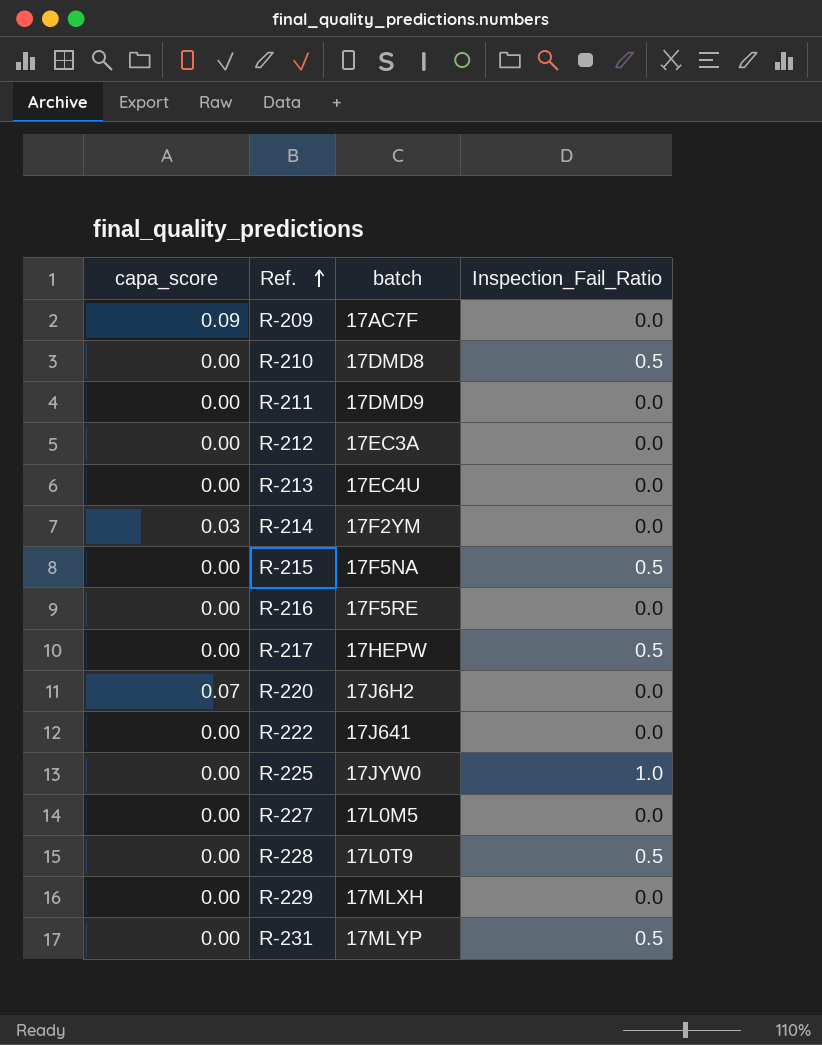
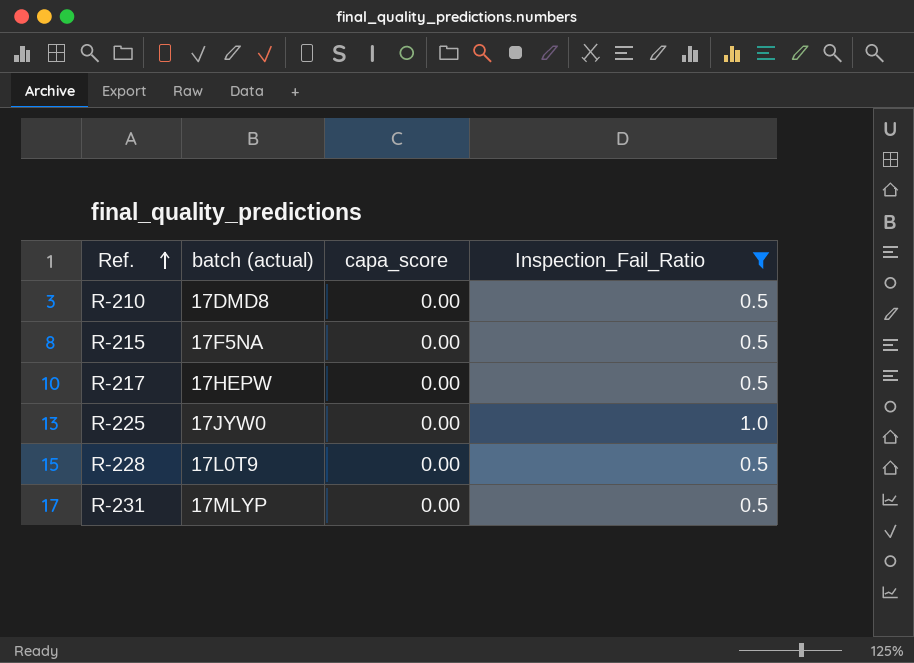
filter: none -> Inspection_Fail_Ratio != 0.0
column name: batch -> batch (actual)
column capa_score | position: 1 -> 3

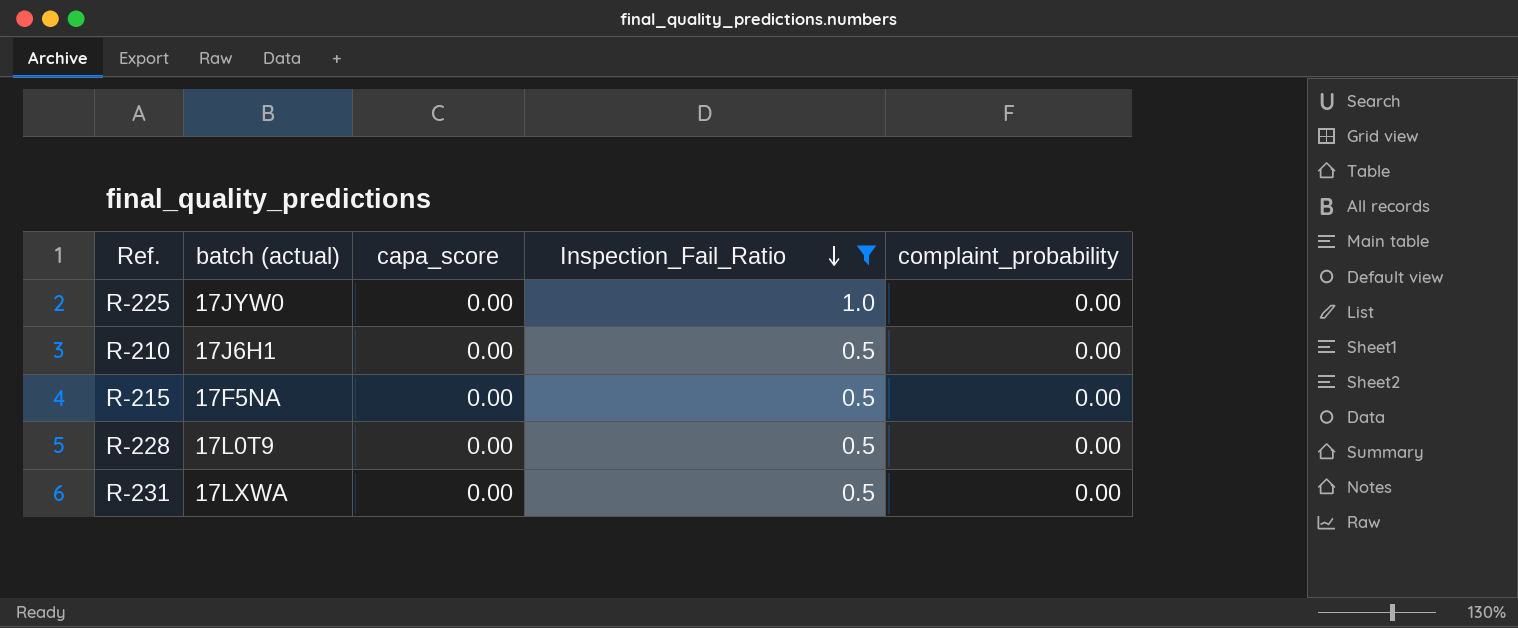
row order: Ref. ascending -> Inspection_Fail_Ratio descending
column complaint_probability | position: none -> 5
row R-217: 17HEPW | 0.00 | 0.5 -> none
R-210 | batch (actual): 17DMD8 -> 17J6H1
R-231 | batch (actual): 17MLYP -> 17LXWA

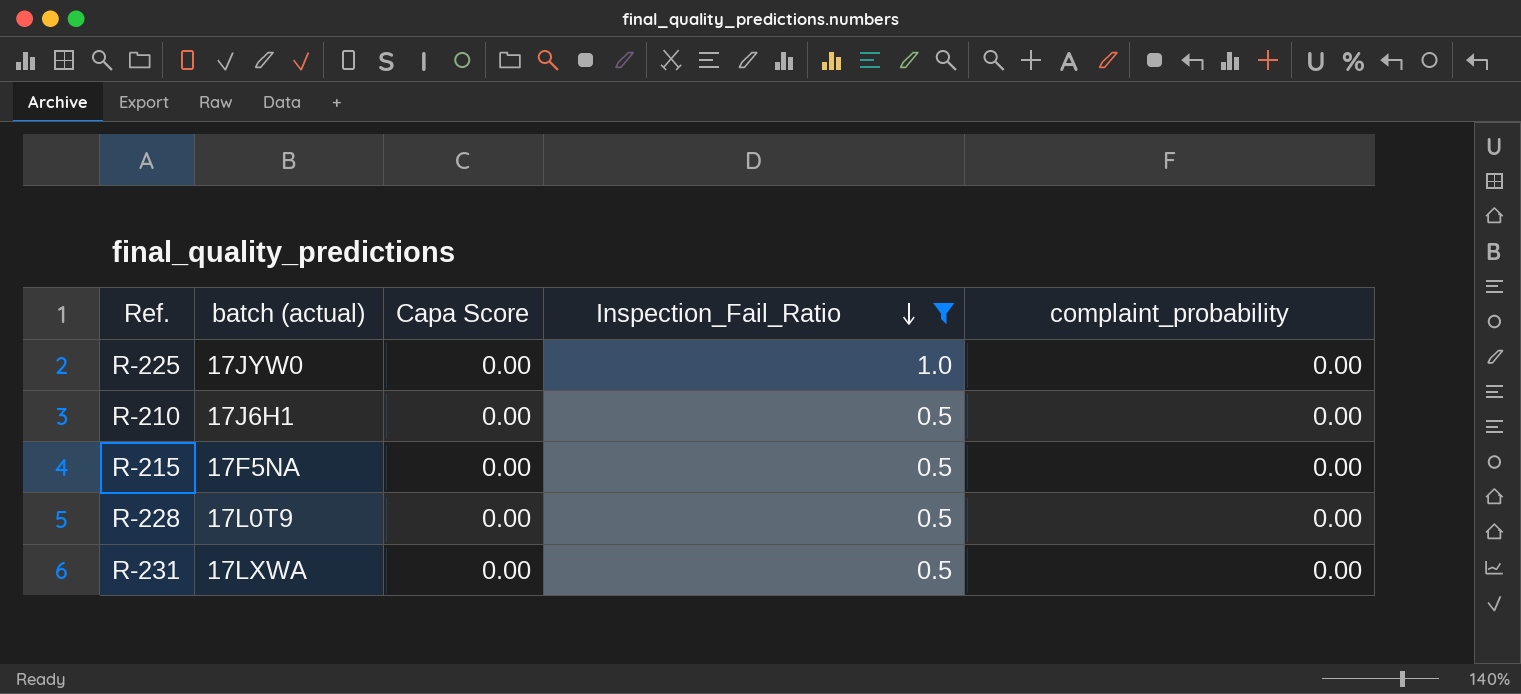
column name: capa_score -> Capa Score

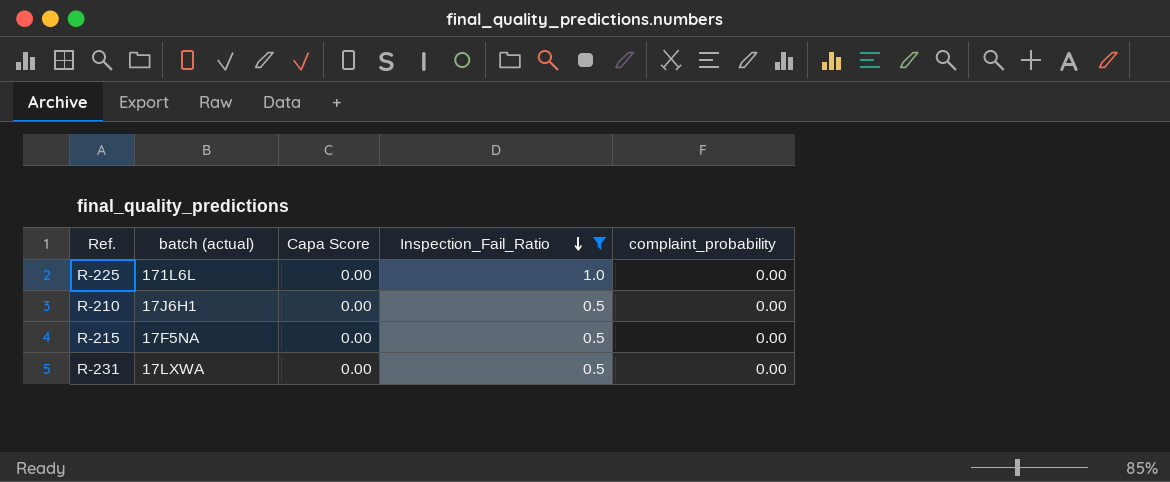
row R-228: 17L0T9 | 0.00 | 0.5 | 0.00 -> none
R-225 | batch (actual): 17JYW0 -> 171L6L

